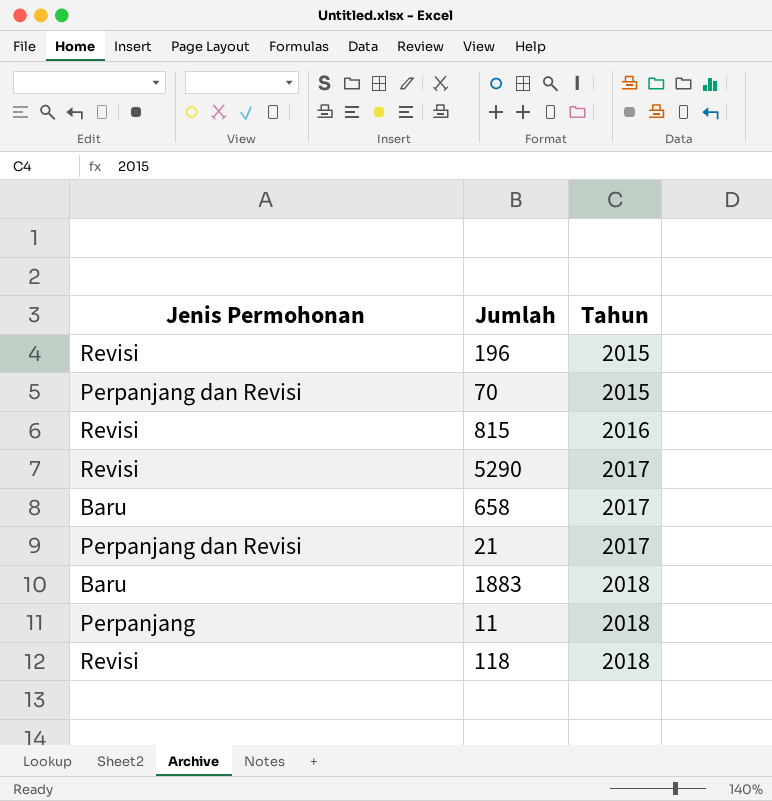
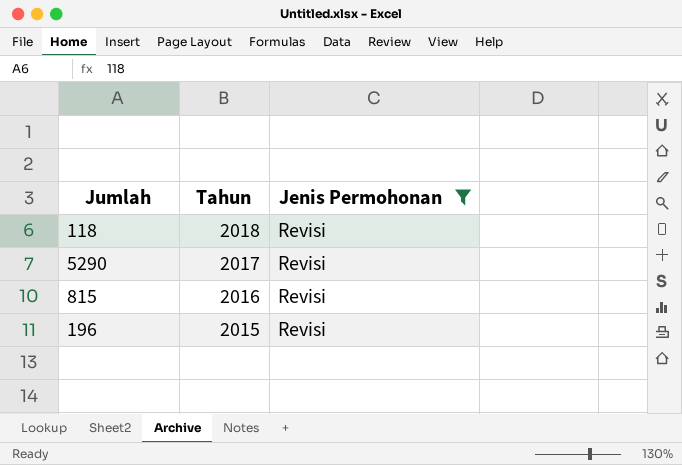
filter: none -> Jenis Permohonan = Revisi
row order: Tahun ascending -> Tahun descending
column Jenis Permohonan | position: 1 -> 3

